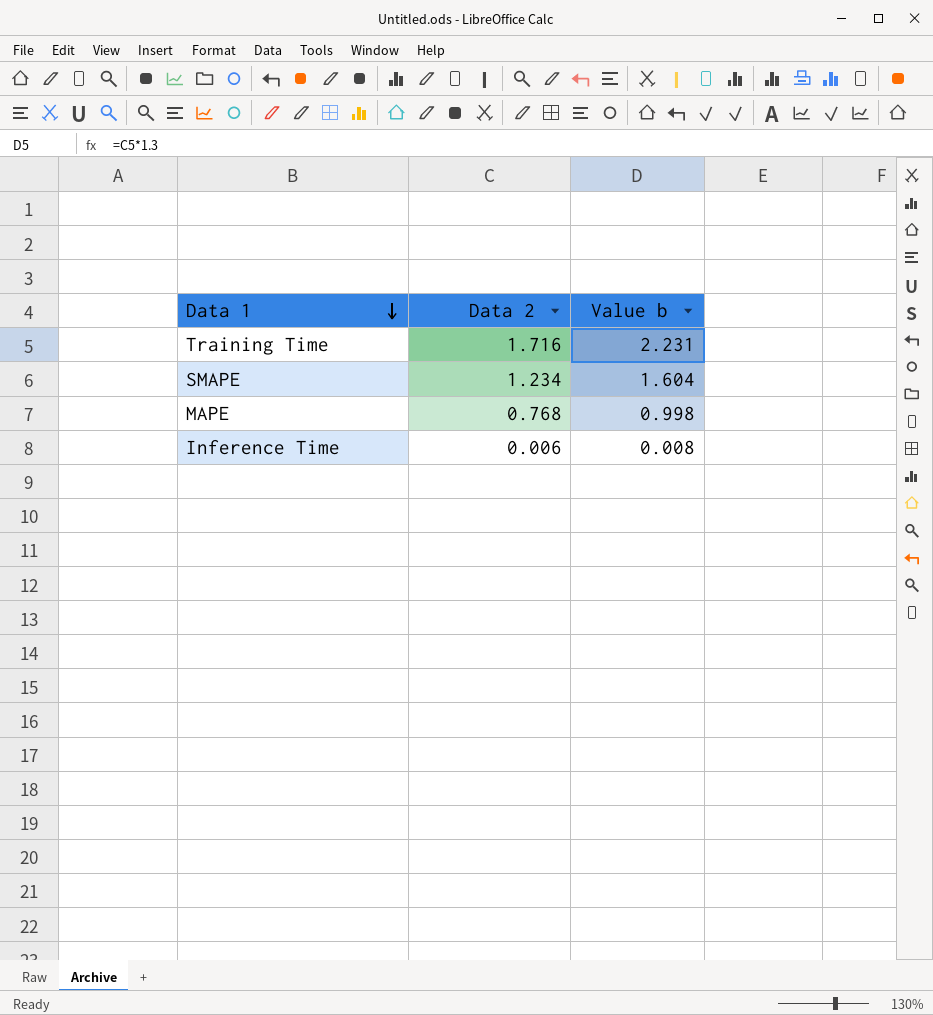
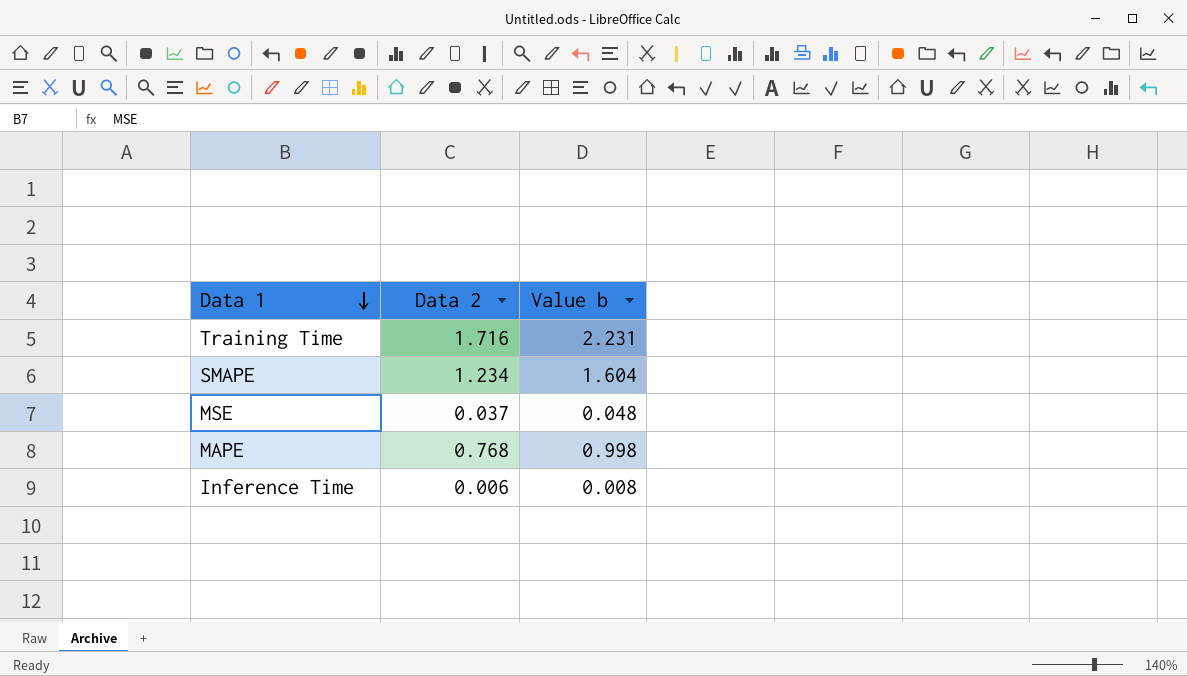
row MSE: none -> 0.037 | 0.048

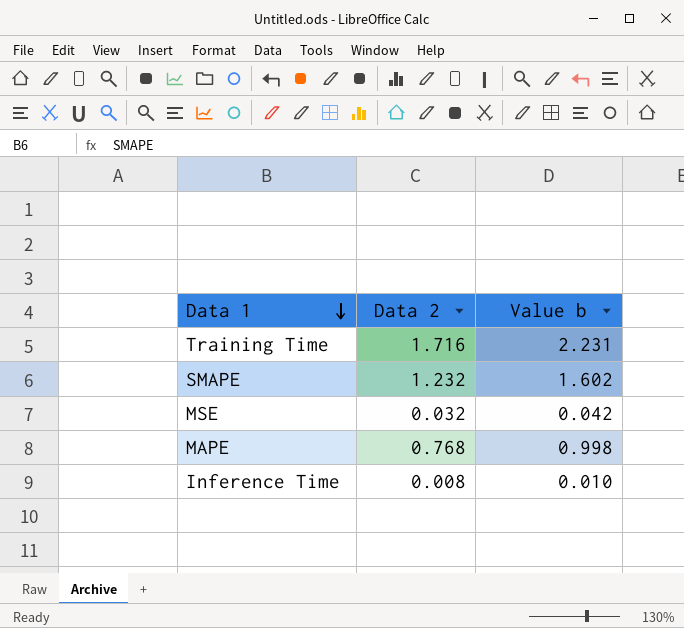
SMAPE | Data 2: 1.234 -> 1.232
SMAPE | Value b: 1.604 -> 1.602
MSE | Data 2: 0.037 -> 0.032
MSE | Value b: 0.048 -> 0.042
Inference Time | Data 2: 0.006 -> 0.008
Inference Time | Value b: 0.008 -> 0.010

